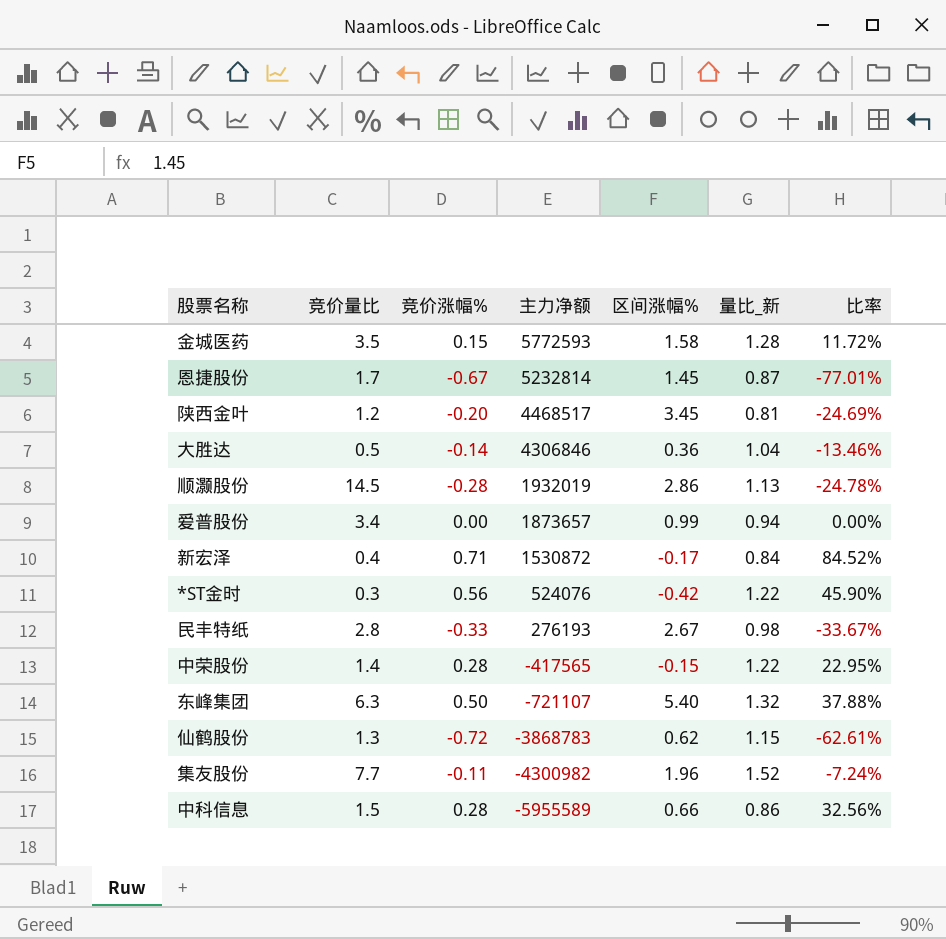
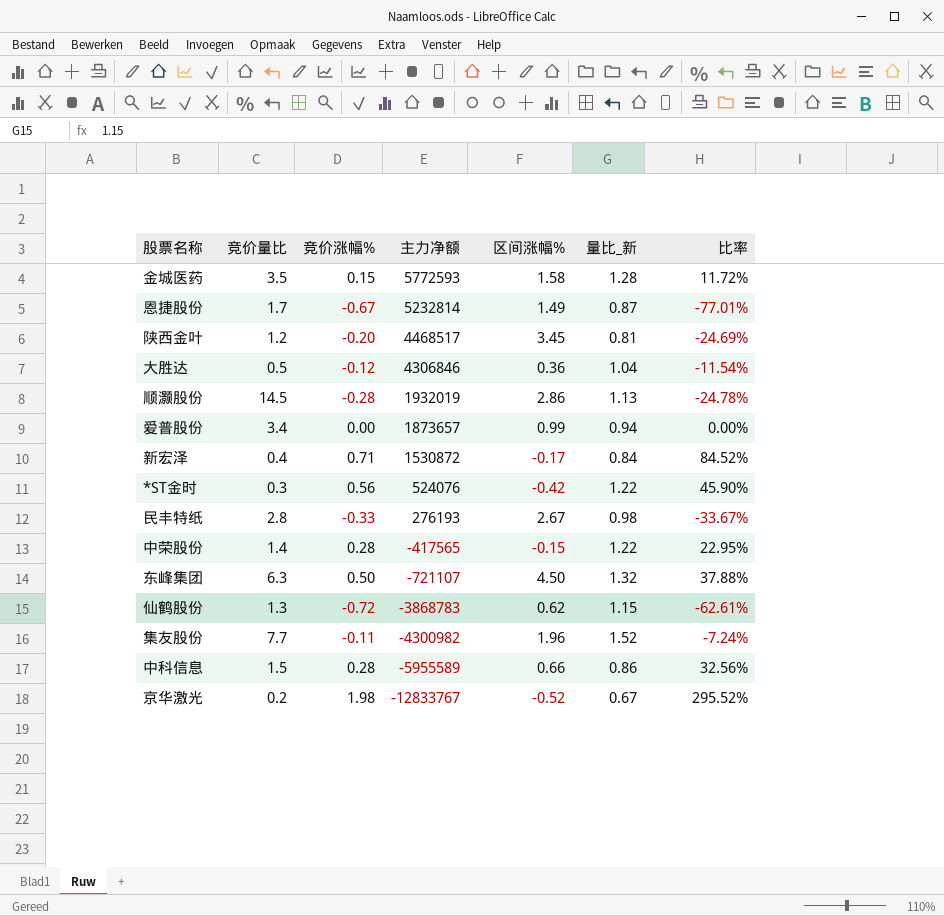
恩捷股份 | 区间涨幅%: 1.45 -> 1.49
大胜达 | 竞价涨幅%: -0.14 -> -0.12
大胜达 | 比率: -13.46% -> -11.54%
东峰集团 | 区间涨幅%: 5.40 -> 4.50
row 京华激光: none -> 0.2 | 1.98 | -12833767 | -0.52 | 0.67 | 295.52%

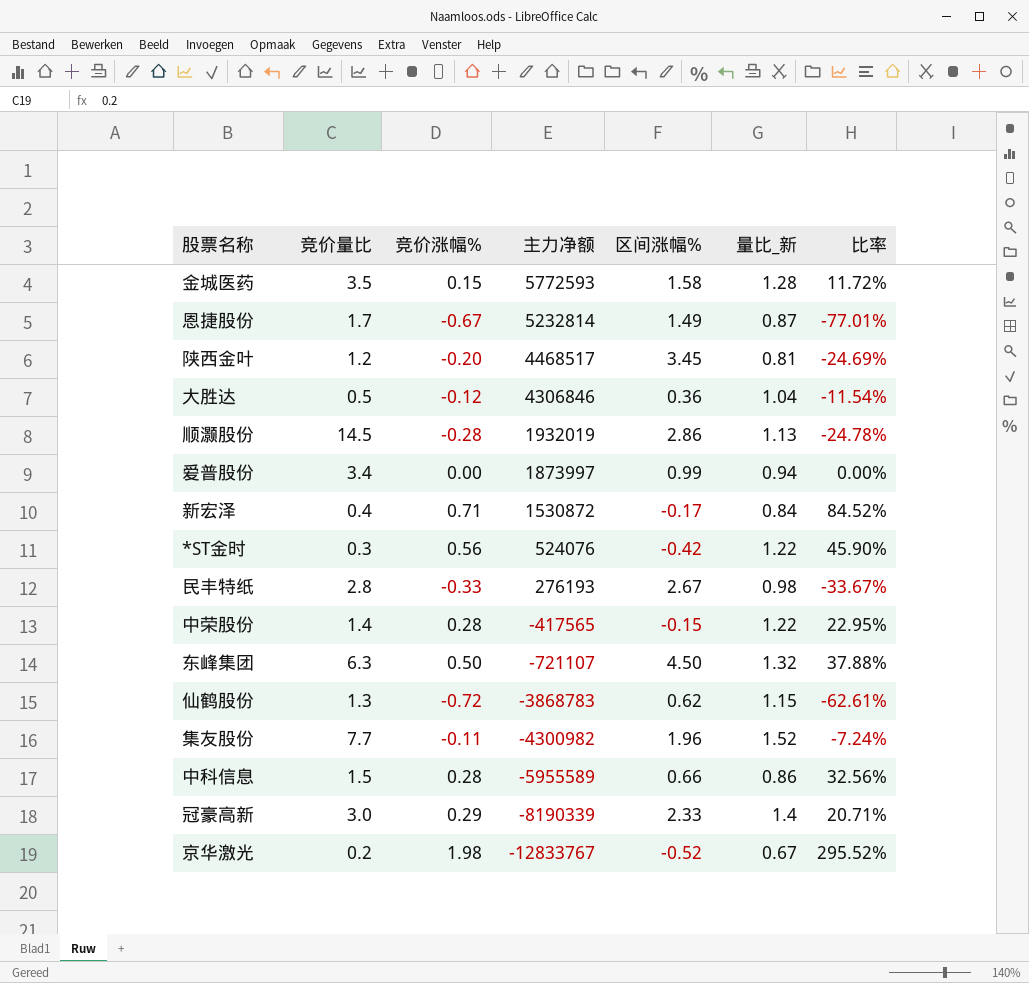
爱普股份 | 主力净额: 1873657 -> 1873997
row 冠豪高新: none -> 3.0 | 0.29 | -8190339 | 2.33 | 1.4 | 20.71%

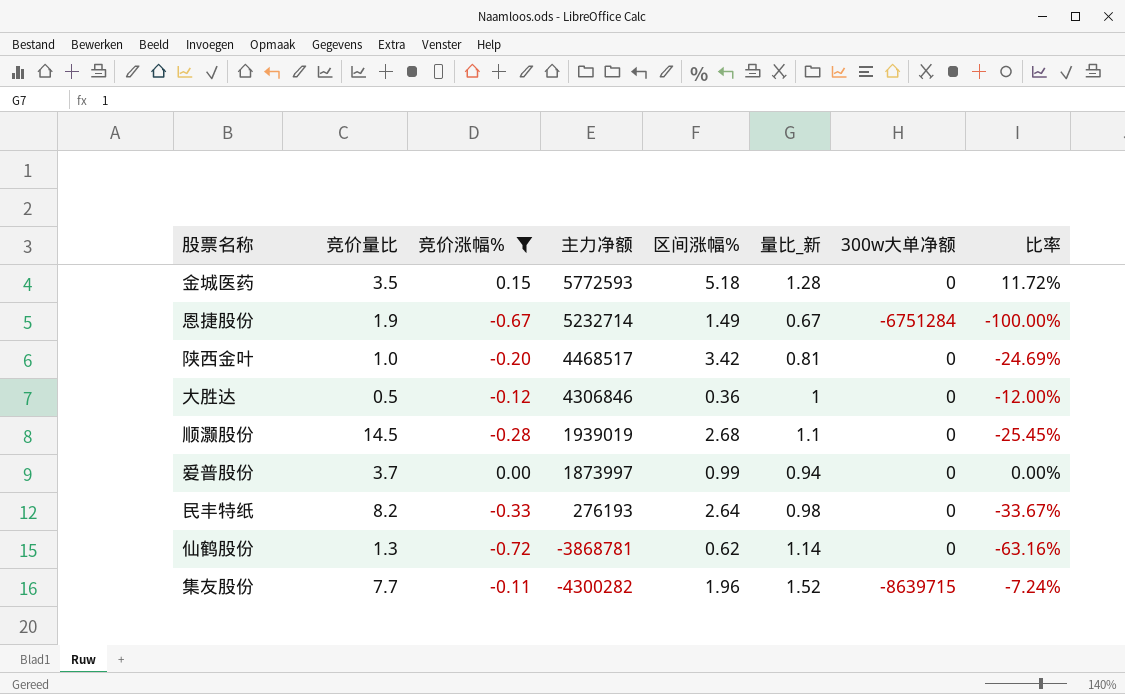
filter: none -> 竞价涨幅% <= 0.15
column 300w大单净额 | position: none -> 7
金城医药 | 区间涨幅%: 1.58 -> 5.18
恩捷股份 | 竞价量比: 1.7 -> 1.9
恩捷股份 | 主力净额: 5232814 -> 5232714
恩捷股份 | 量比_新: 0.87 -> 0.67
恩捷股份 | 比率: -77.01% -> -100.00%
陕西金叶 | 竞价量比: 1.2 -> 1.0
陕西金叶 | 区间涨幅%: 3.45 -> 3.42
大胜达 | 量比_新: 1.04 -> 1
大胜达 | 比率: -11.54% -> -12.00%
顺灏股份 | 主力净额: 1932019 -> 1939019
顺灏股份 | 区间涨幅%: 2.86 -> 2.68
顺灏股份 | 量比_新: 1.13 -> 1.1
顺灏股份 | 比率: -24.78% -> -25.45%
爱普股份 | 竞价量比: 3.4 -> 3.7
民丰特纸 | 竞价量比: 2.8 -> 8.2
民丰特纸 | 区间涨幅%: 2.67 -> 2.64
仙鹤股份 | 主力净额: -3868783 -> -3868781
仙鹤股份 | 量比_新: 1.15 -> 1.14
仙鹤股份 | 比率: -62.61% -> -63.16%
集友股份 | 主力净额: -4300982 -> -4300282

